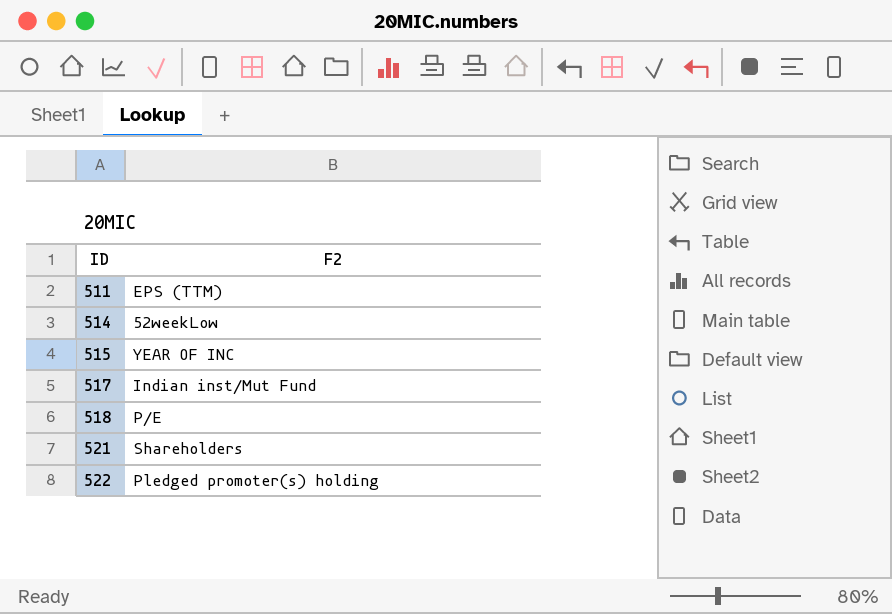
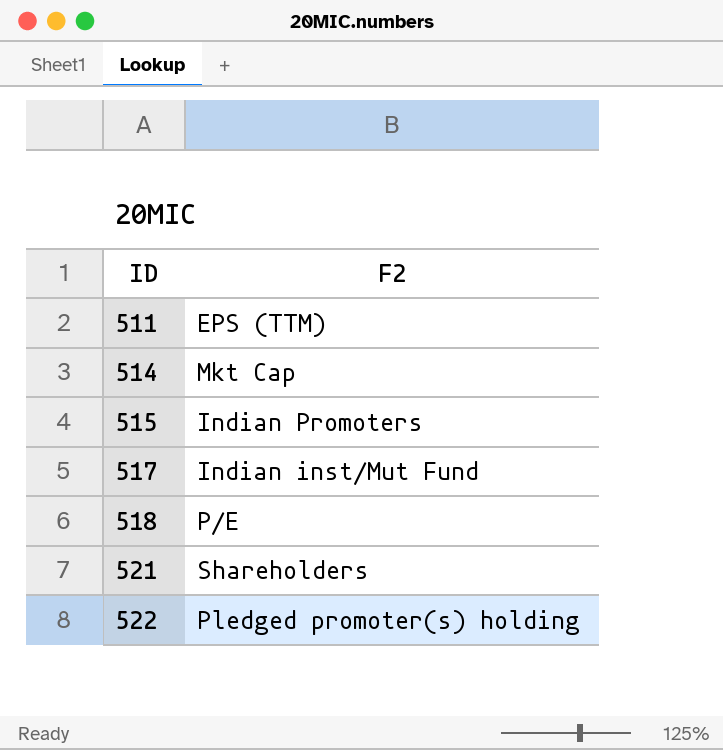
514 | F2: 52weekLow -> Mkt Cap
515 | F2: YEAR OF INC -> Indian Promoters

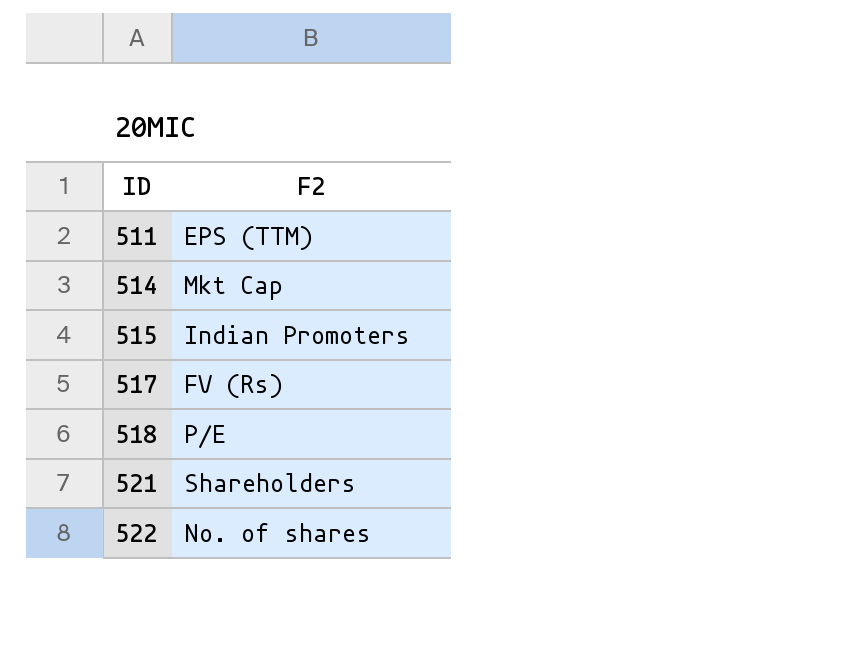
517 | F2: Indian inst/Mut Fund -> FV (Rs)
522 | F2: Pledged promoter(s) holding -> No. of shares

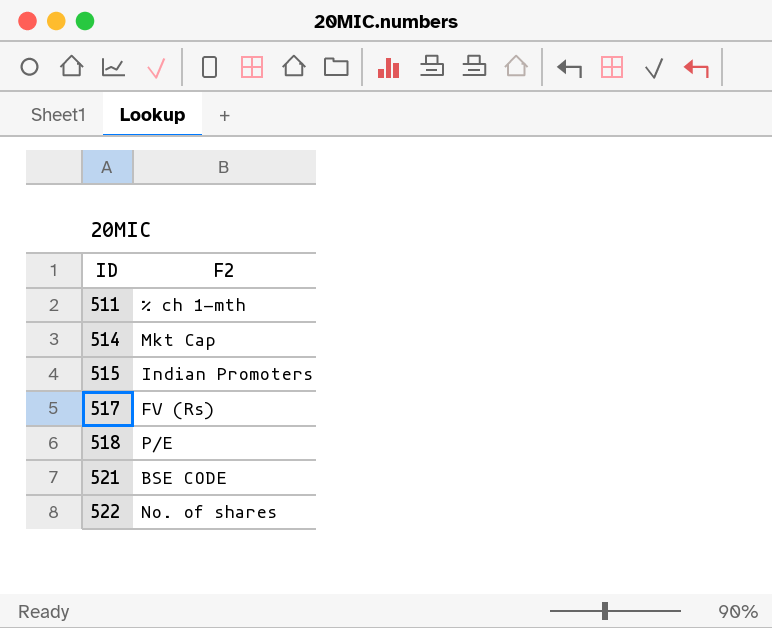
511 | F2: EPS (TTM) -> % ch 1-mth
521 | F2: Shareholders -> BSE CODE

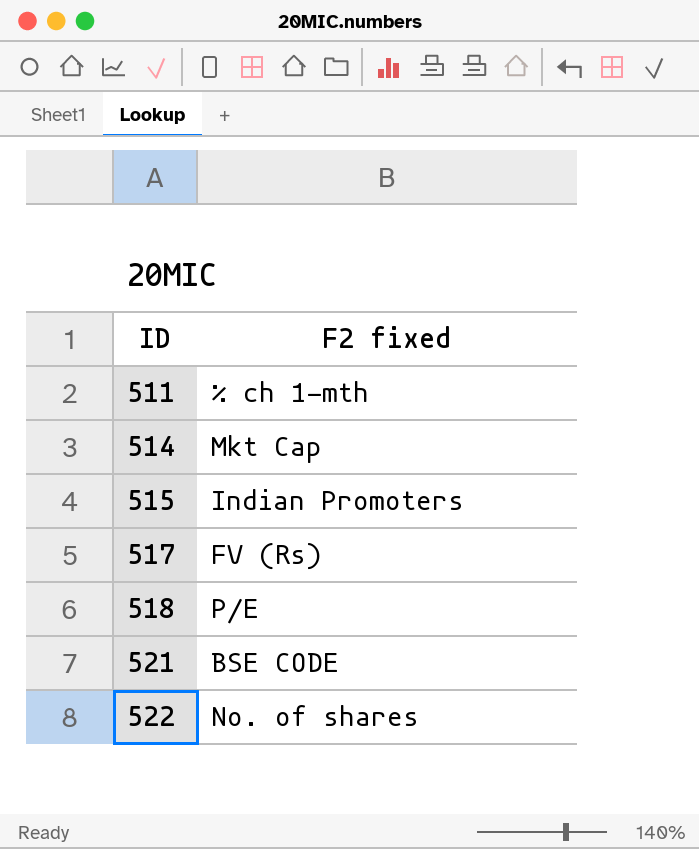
column name: F2 -> F2 fixed

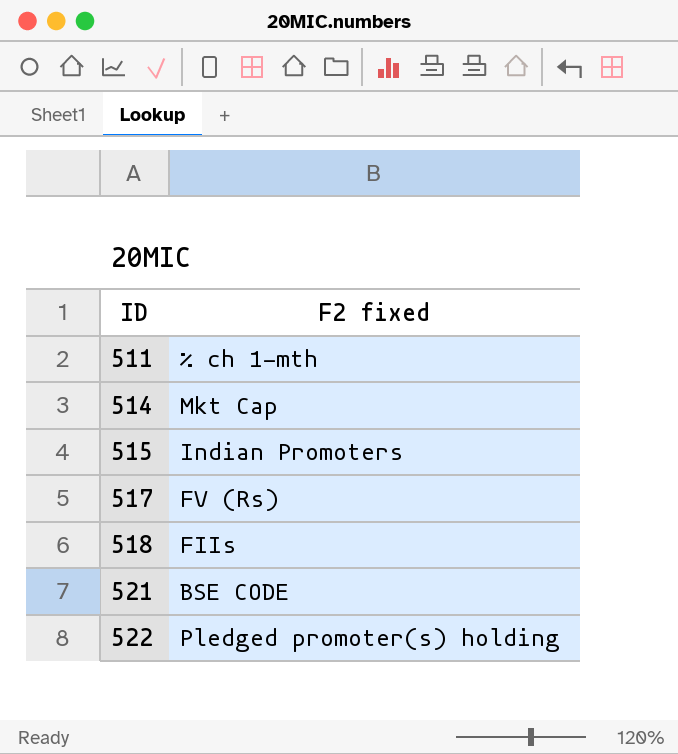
518 | F2 fixed: P/E -> FIIs
522 | F2 fixed: No. of shares -> Pledged promoter(s) holding

